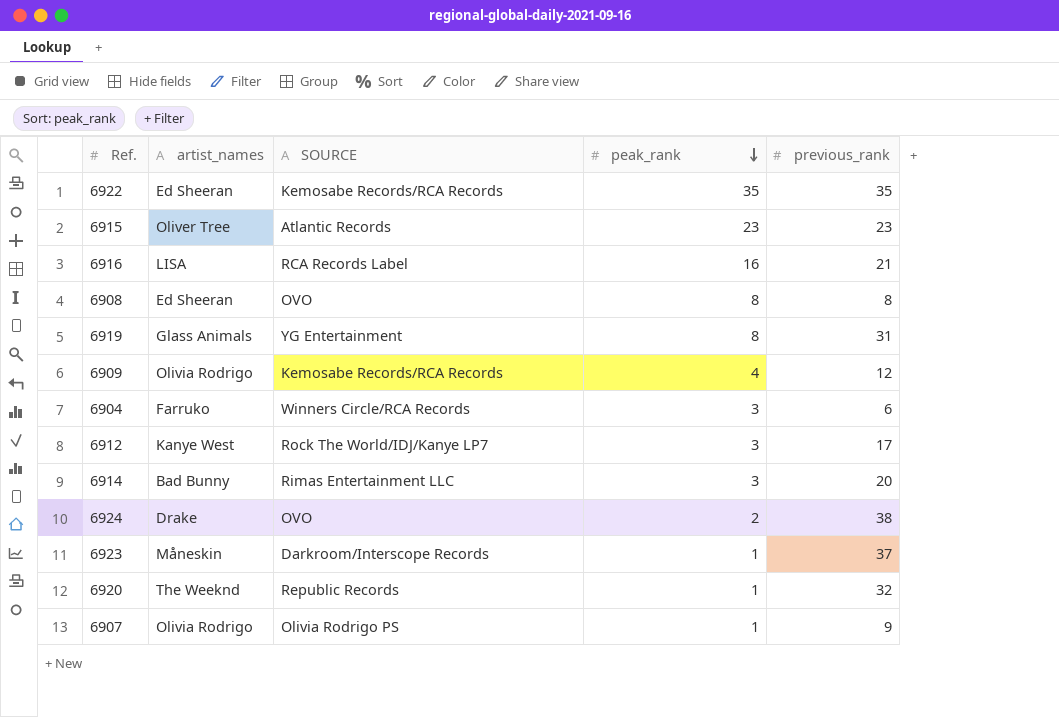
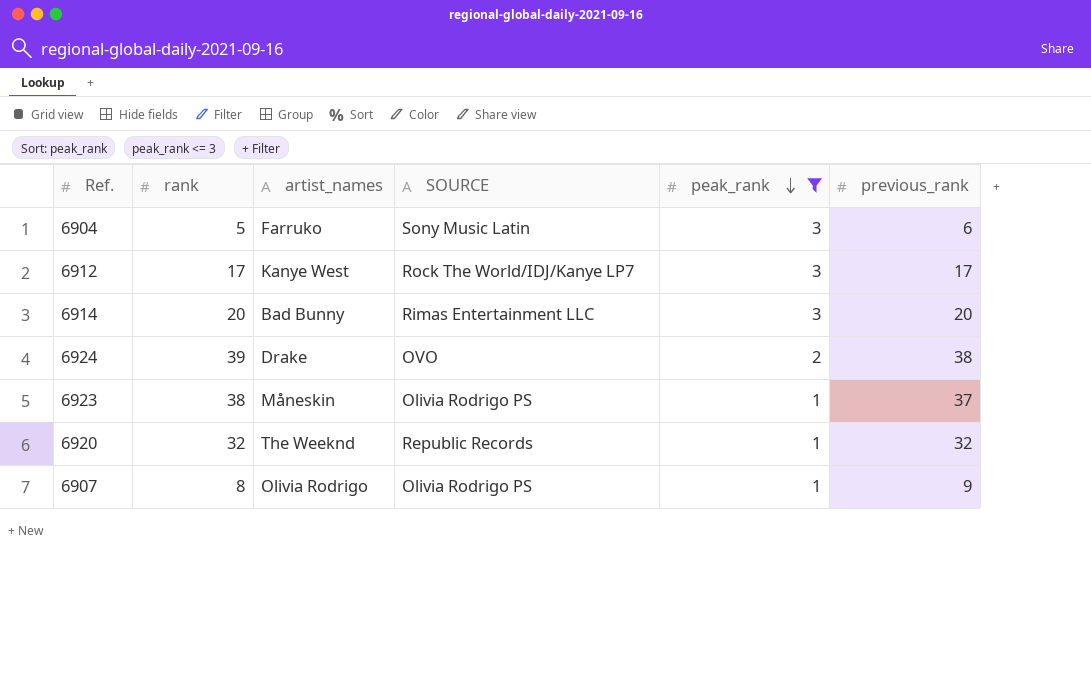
filter: none -> peak_rank <= 3
column rank | position: none -> 2
6904 | SOURCE: Winners Circle/RCA Records -> Sony Music Latin
6923 | SOURCE: Darkroom/Interscope Records -> Olivia Rodrigo PS

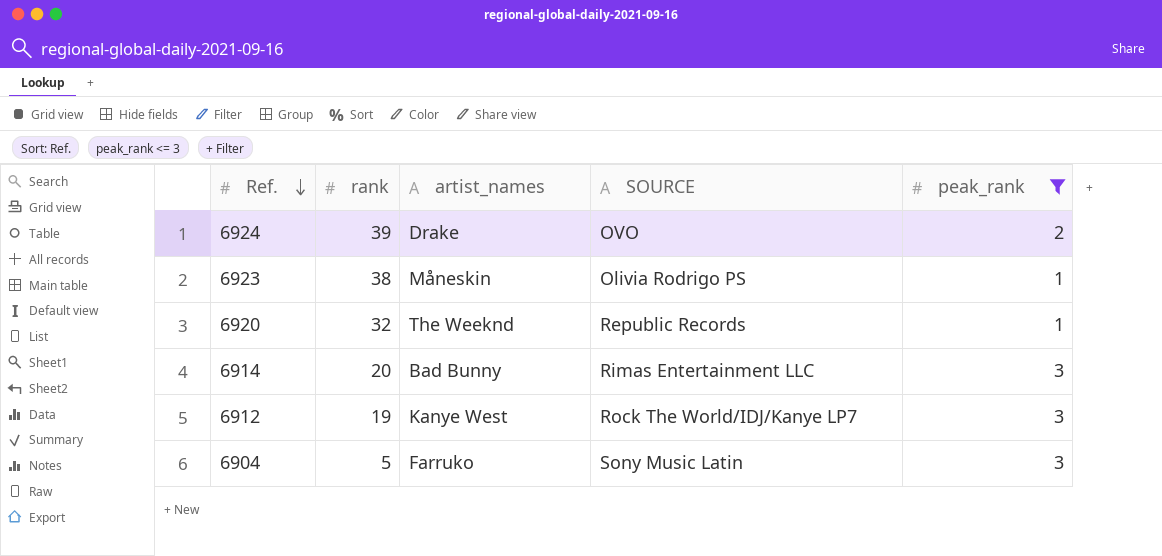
row order: peak_rank descending -> Ref. descending
column previous_rank | position: 6 -> none
row 6907: 8 | Olivia Rodrigo | Olivia Rodrigo PS | 1 | 9 -> none
6912 | rank: 17 -> 19

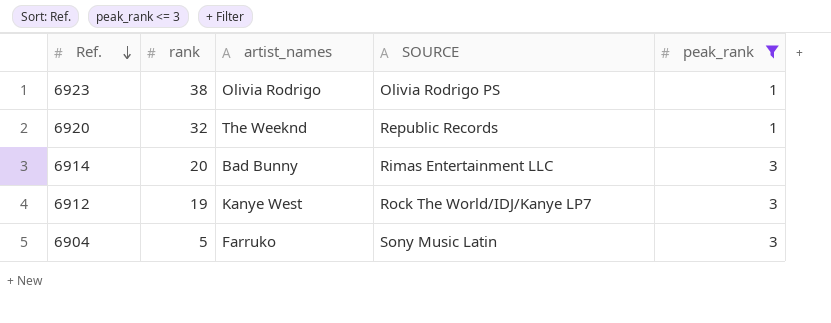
row 6924: 39 | Drake | OVO | 2 -> none
6923 | artist_names: Måneskin -> Olivia Rodrigo

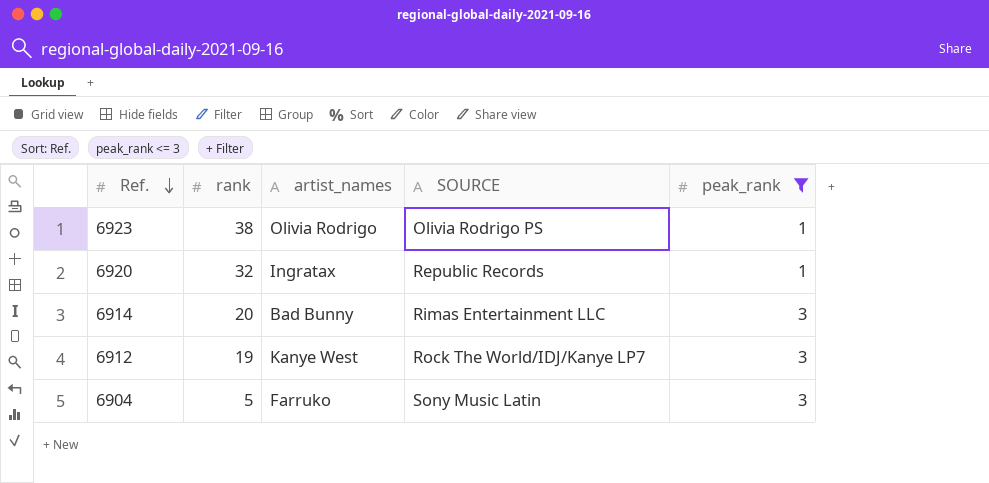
6920 | artist_names: The Weeknd -> Ingratax

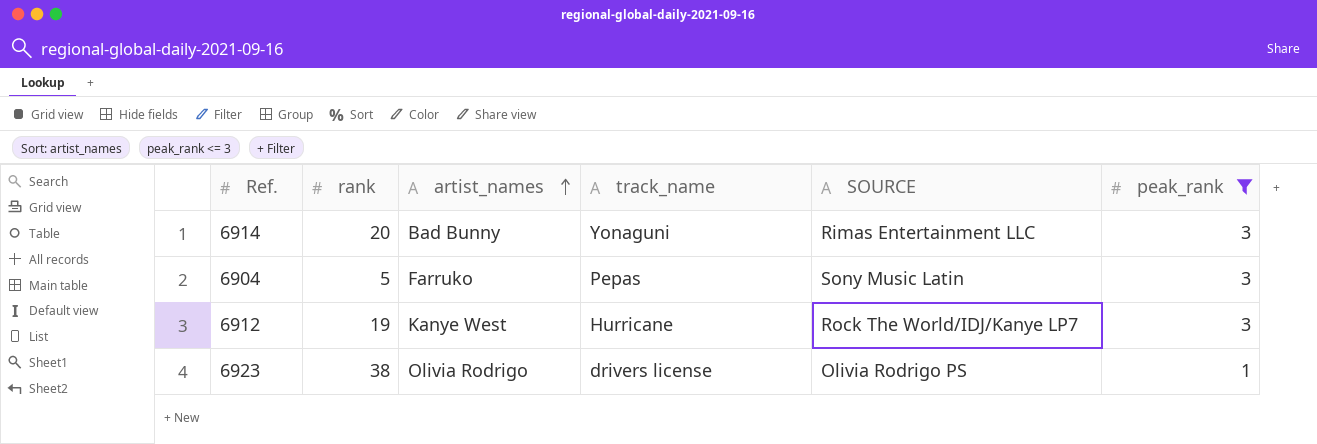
row order: Ref. descending -> artist_names ascending
column track_name | position: none -> 4
row 6920: 32 | Ingratax | Republic Records | 1 -> none

